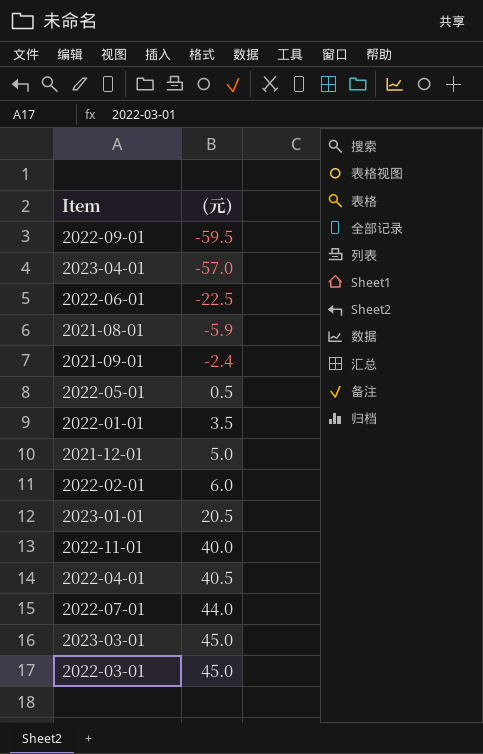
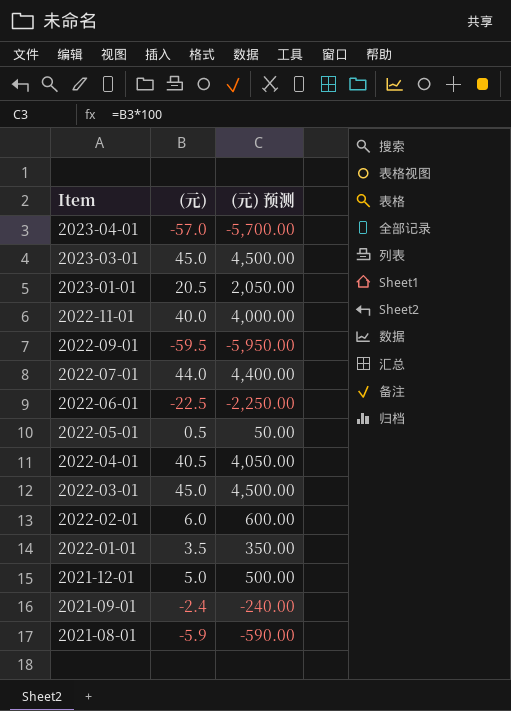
row order: (元) ascending -> Item descending
column (元) 预测 | formula: none -> [(元)] * 100

